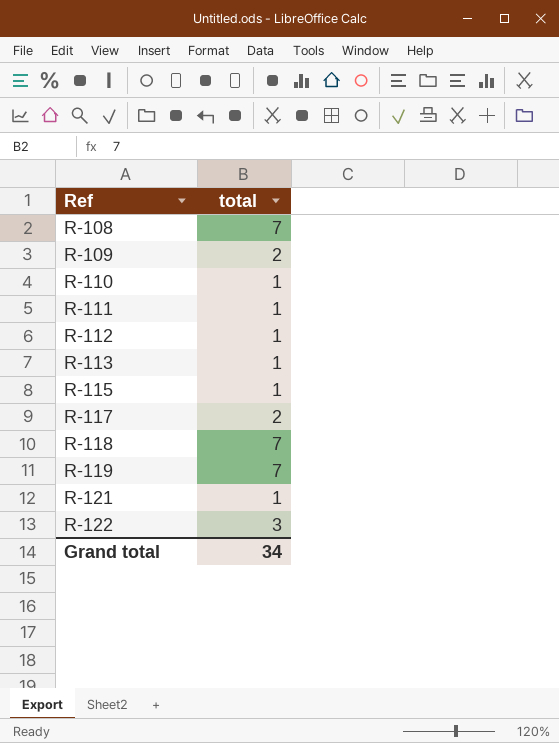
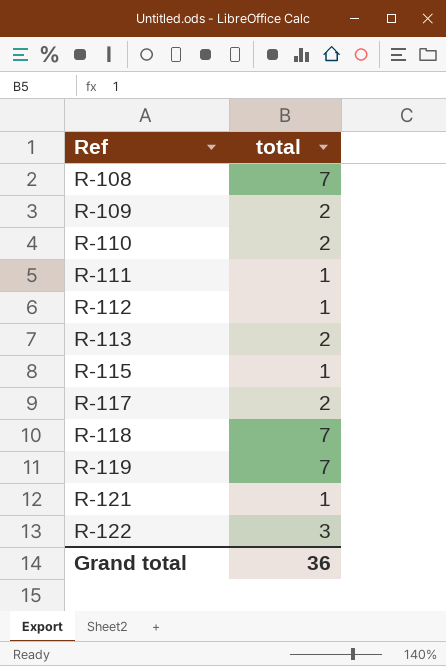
R-110 | total: 1 -> 2
R-113 | total: 1 -> 2
Grand total | total: 34 -> 36

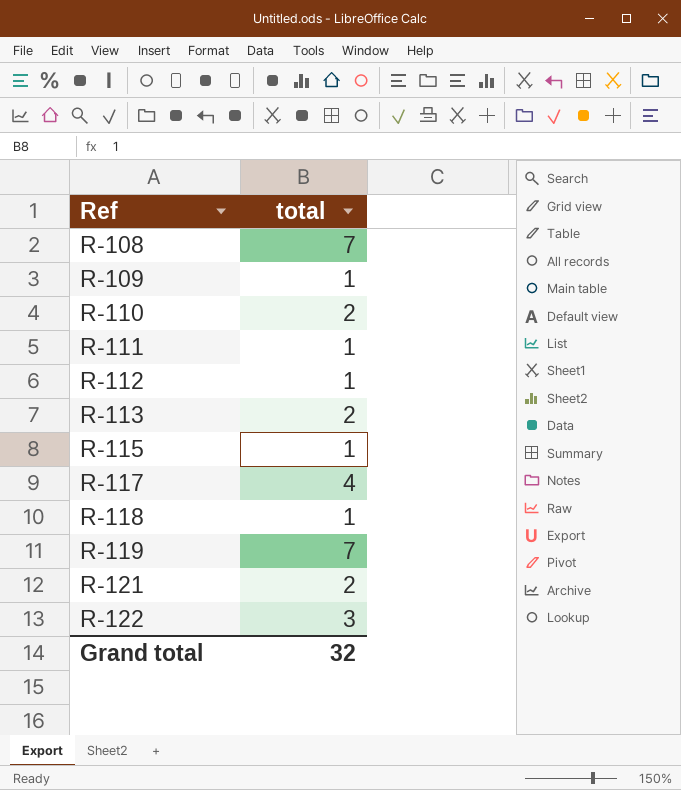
R-109 | total: 2 -> 1
R-117 | total: 2 -> 4
R-118 | total: 7 -> 1
R-121 | total: 1 -> 2
Grand total | total: 36 -> 32

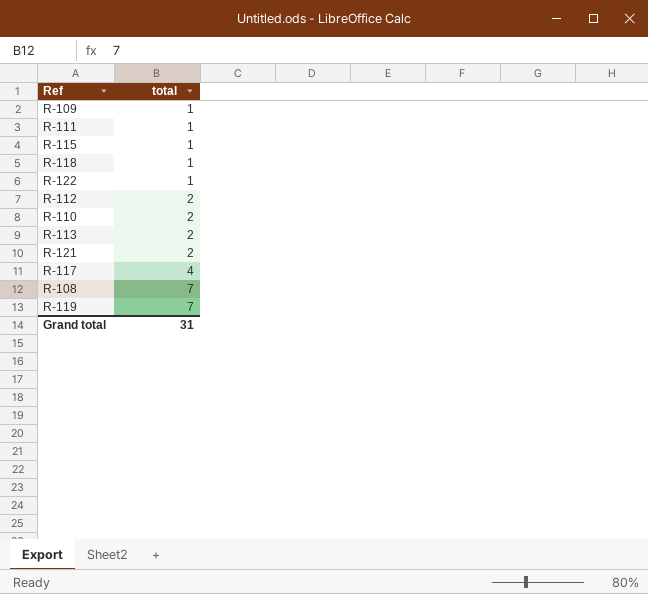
row order: Ref ascending -> total ascending
R-122 | total: 3 -> 1
R-112 | total: 1 -> 2
Grand total | total: 32 -> 31

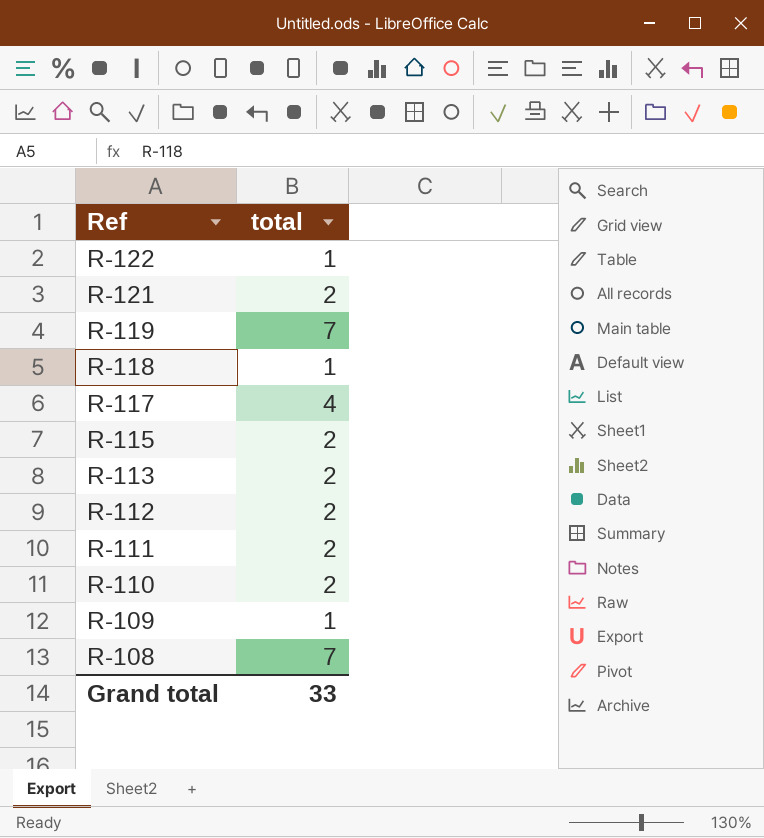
row order: total ascending -> Ref descending
R-115 | total: 1 -> 2
R-111 | total: 1 -> 2
Grand total | total: 31 -> 33

